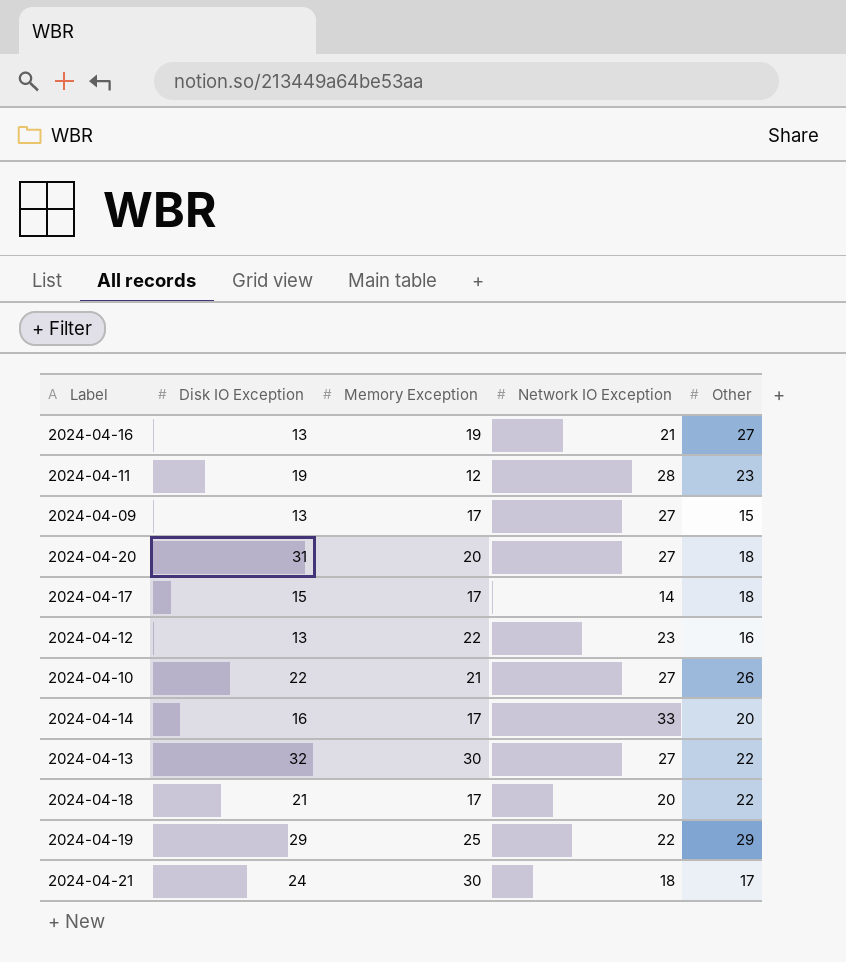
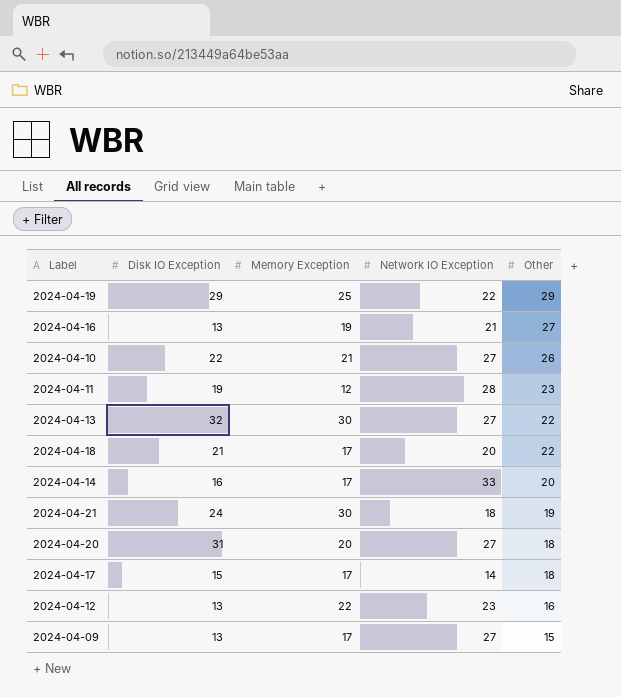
row order: none -> Other descending
2024-04-21 | Other: 17 -> 19

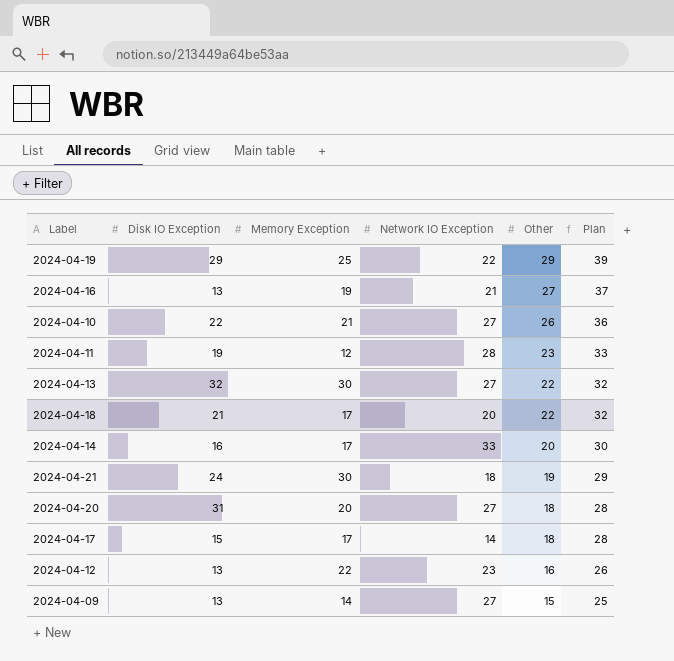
column Plan | formula: none -> [Other] + 10
2024-04-09 | Memory Exception: 17 -> 14

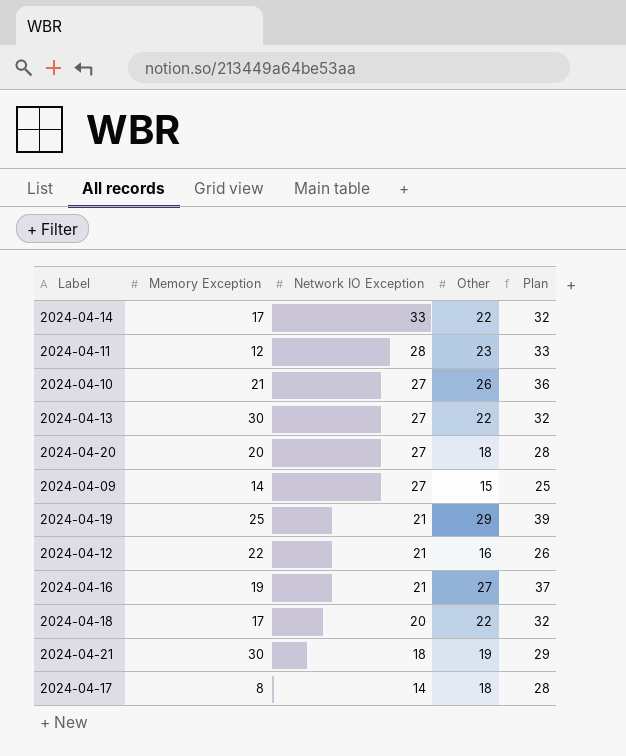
row order: Other descending -> Network IO Exception descending
column Disk IO Exception | position: 2 -> none
2024-04-14 | Other: 20 -> 22
2024-04-14 | Plan: 30 -> 32
2024-04-19 | Network IO Exception: 22 -> 21
2024-04-12 | Network IO Exception: 23 -> 21
2024-04-17 | Memory Exception: 17 -> 8

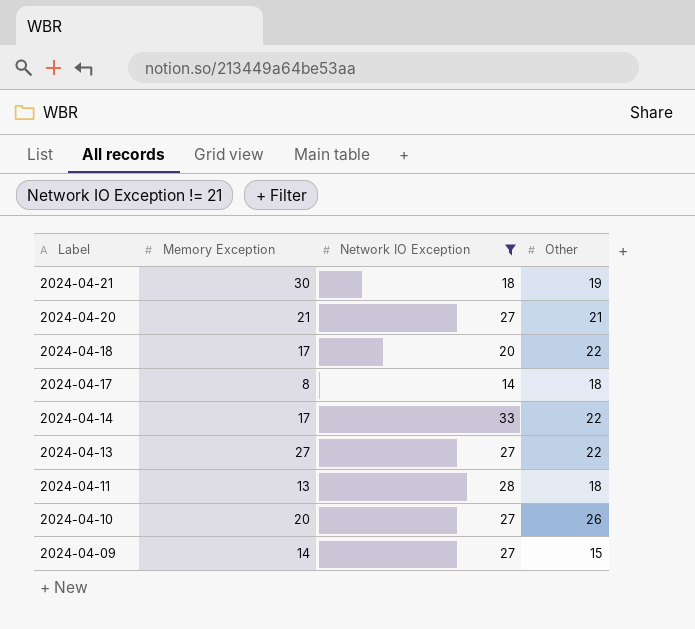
filter: none -> Network IO Exception != 21
row order: Network IO Exception descending -> Label descending
column Plan | formula: [Other] + 10 -> none
2024-04-20 | Memory Exception: 20 -> 21
2024-04-20 | Other: 18 -> 21
2024-04-13 | Memory Exception: 30 -> 27
2024-04-11 | Memory Exception: 12 -> 13
2024-04-11 | Other: 23 -> 18
2024-04-10 | Memory Exception: 21 -> 20

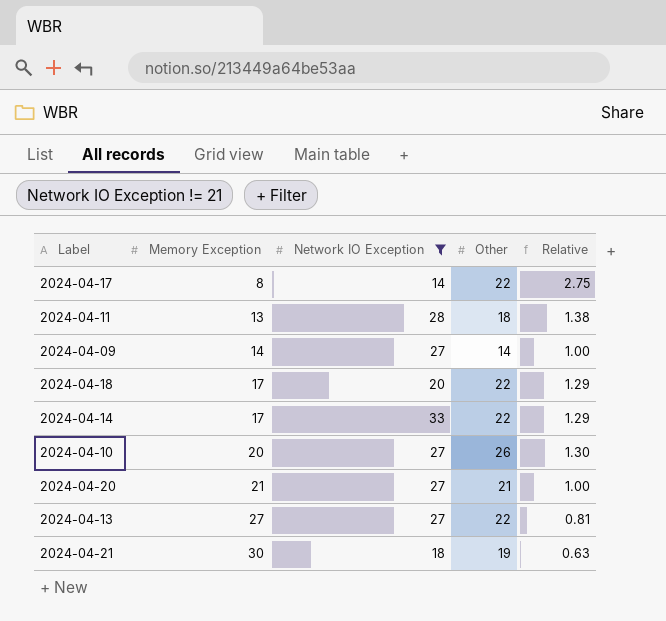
row order: Label descending -> Memory Exception ascending
column Relative | formula: none -> [Other] / [Memory Exception]
2024-04-17 | Other: 18 -> 22
2024-04-09 | Other: 15 -> 14

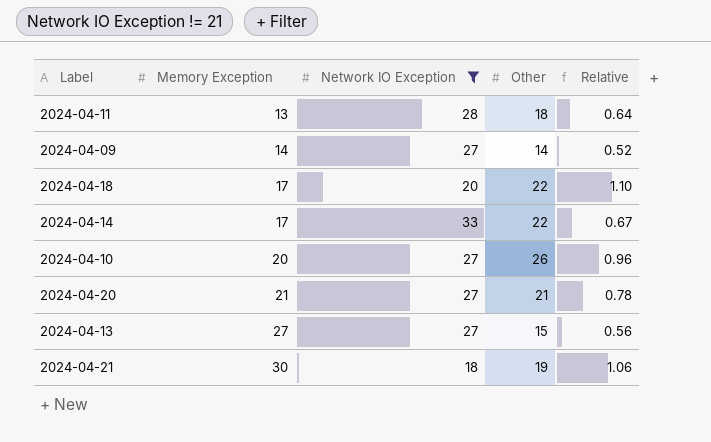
column Relative | formula: [Other] / [Memory Exception] -> [Other] / [Network IO Exception]
row 2024-04-17: 8 | 14 | 22 | 2.75 -> none
2024-04-13 | Other: 22 -> 15

